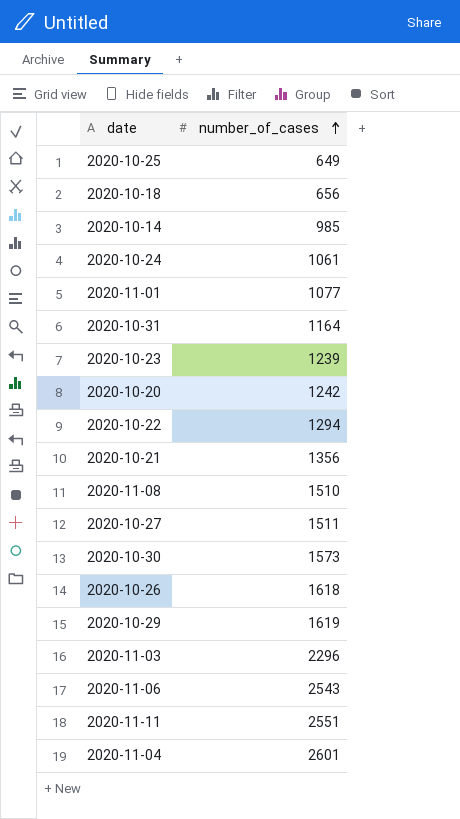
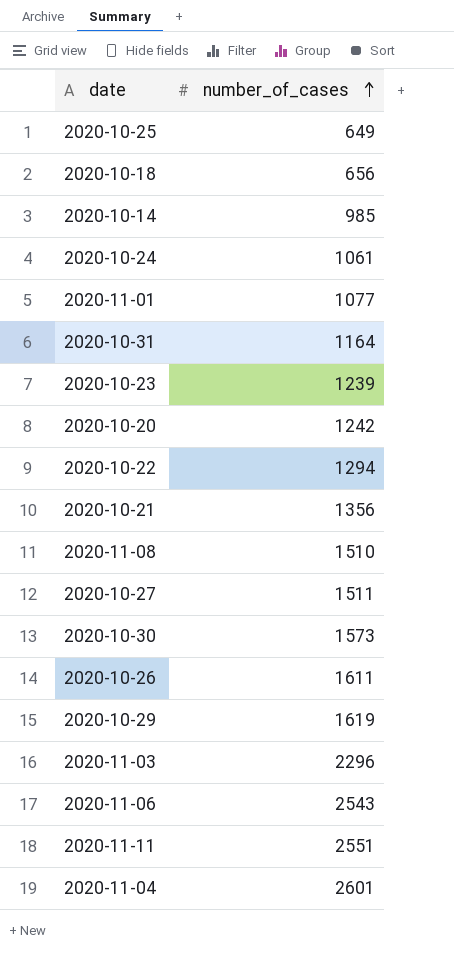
2020-10-26 | number_of_cases: 1618 -> 1611

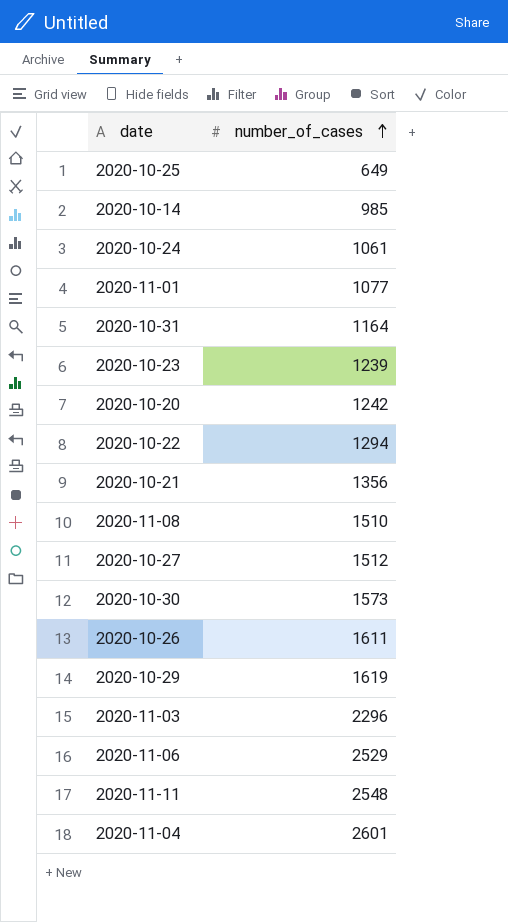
row 2020-10-18: 656 -> none
2020-10-27 | number_of_cases: 1511 -> 1512
2020-11-06 | number_of_cases: 2543 -> 2529
2020-11-11 | number_of_cases: 2551 -> 2548

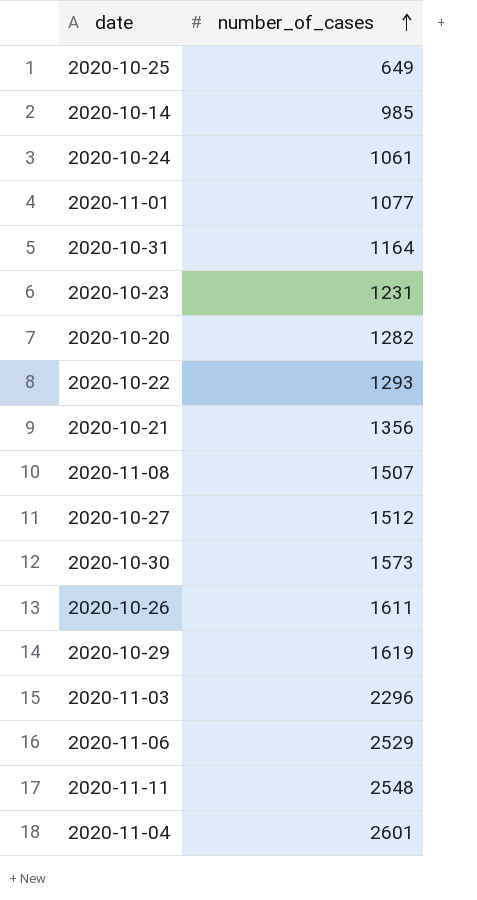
2020-10-23 | number_of_cases: 1239 -> 1231
2020-10-20 | number_of_cases: 1242 -> 1282
2020-10-22 | number_of_cases: 1294 -> 1293
2020-11-08 | number_of_cases: 1510 -> 1507

